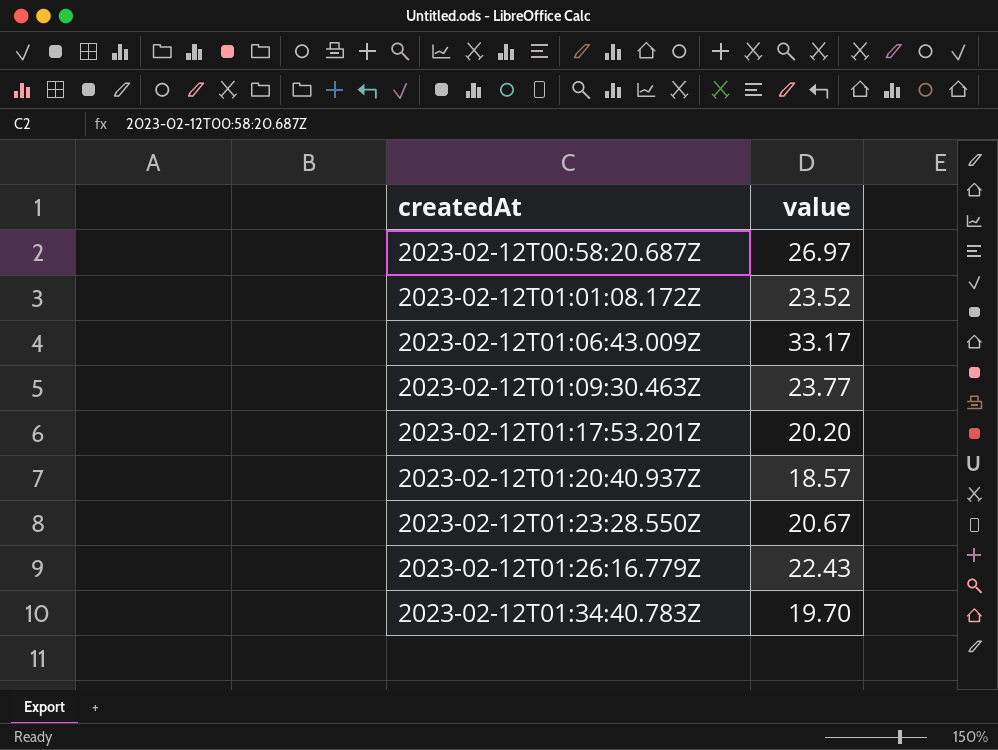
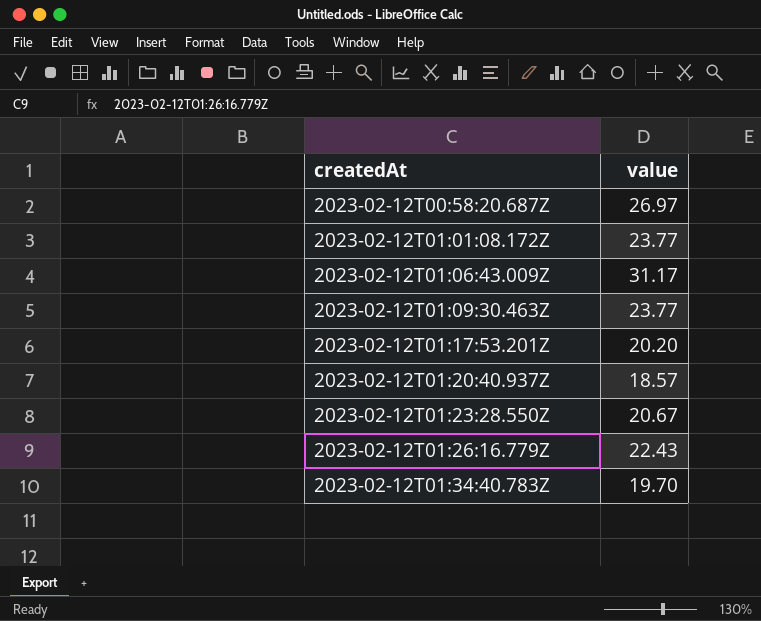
2023-02-12T01:01:08.172Z | value: 23.52 -> 23.77
2023-02-12T01:06:43.009Z | value: 33.17 -> 31.17

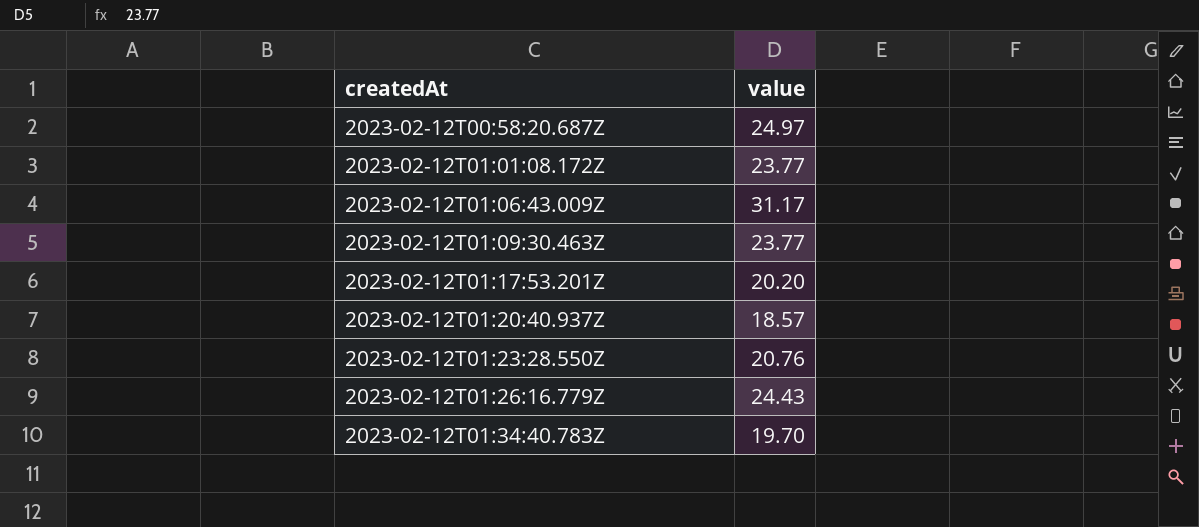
2023-02-12T00:58:20.687Z | value: 26.97 -> 24.97
2023-02-12T01:23:28.550Z | value: 20.67 -> 20.76
2023-02-12T01:26:16.779Z | value: 22.43 -> 24.43

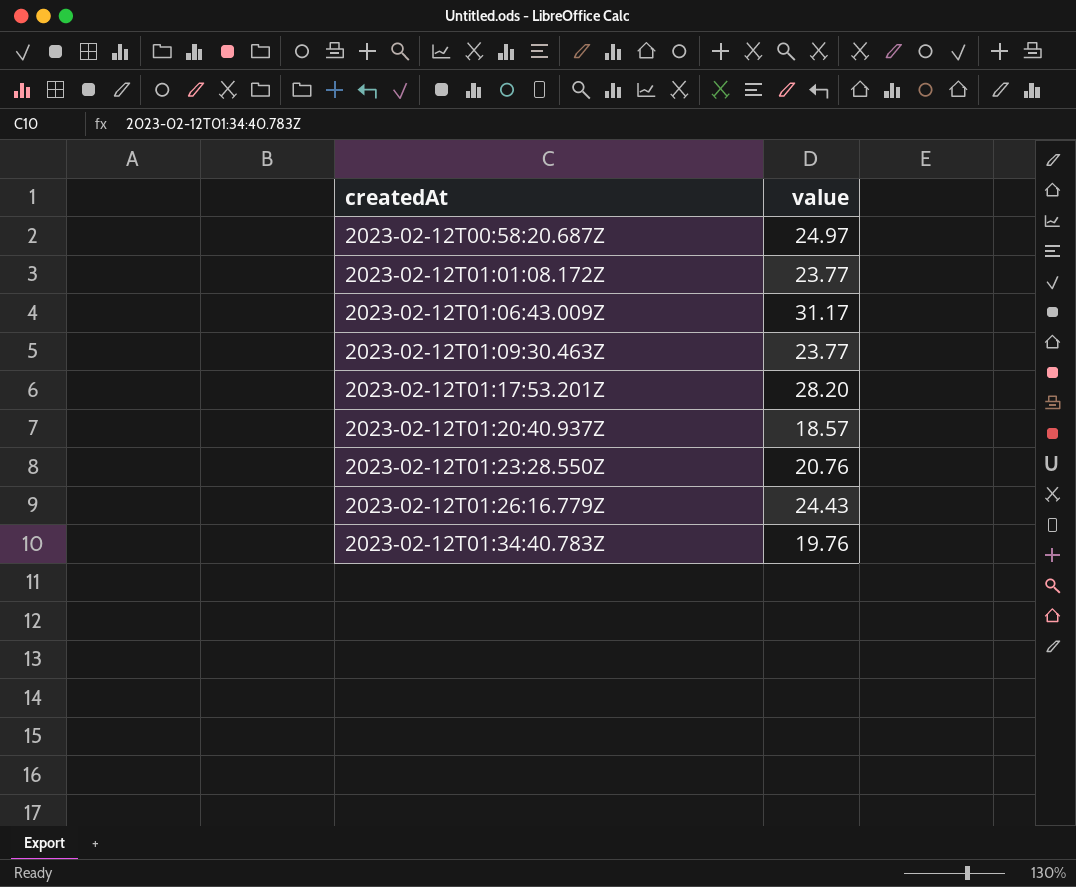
2023-02-12T01:17:53.201Z | value: 20.20 -> 28.20
2023-02-12T01:34:40.783Z | value: 19.70 -> 19.76

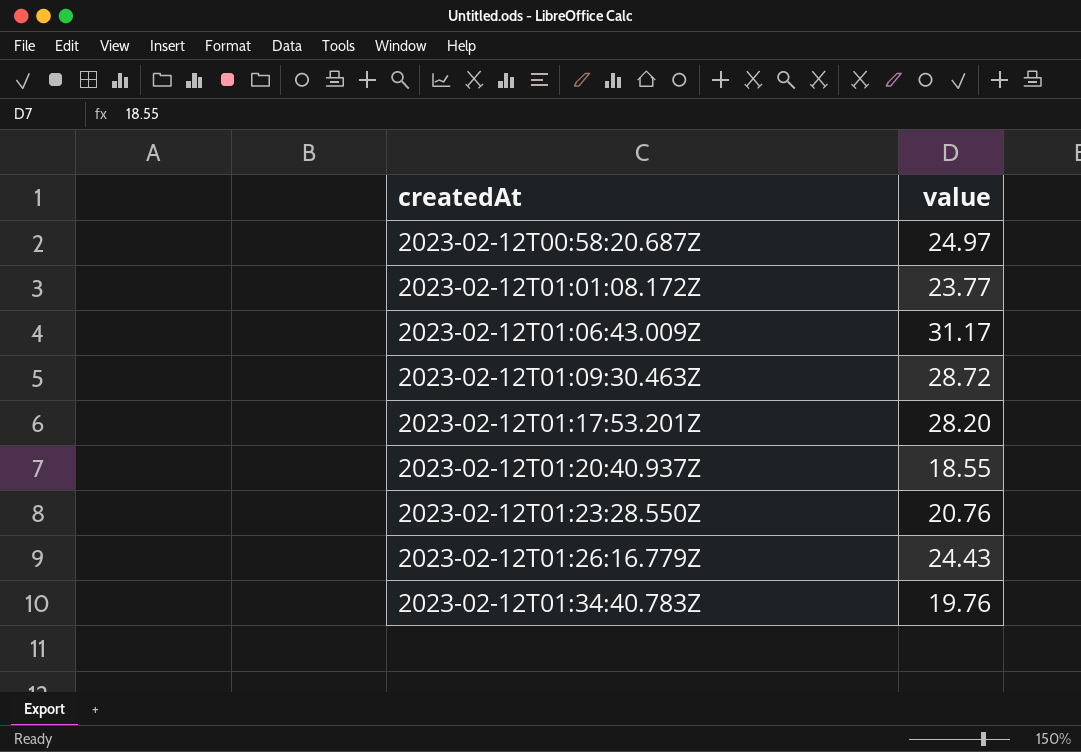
2023-02-12T01:09:30.463Z | value: 23.77 -> 28.72
2023-02-12T01:20:40.937Z | value: 18.57 -> 18.55

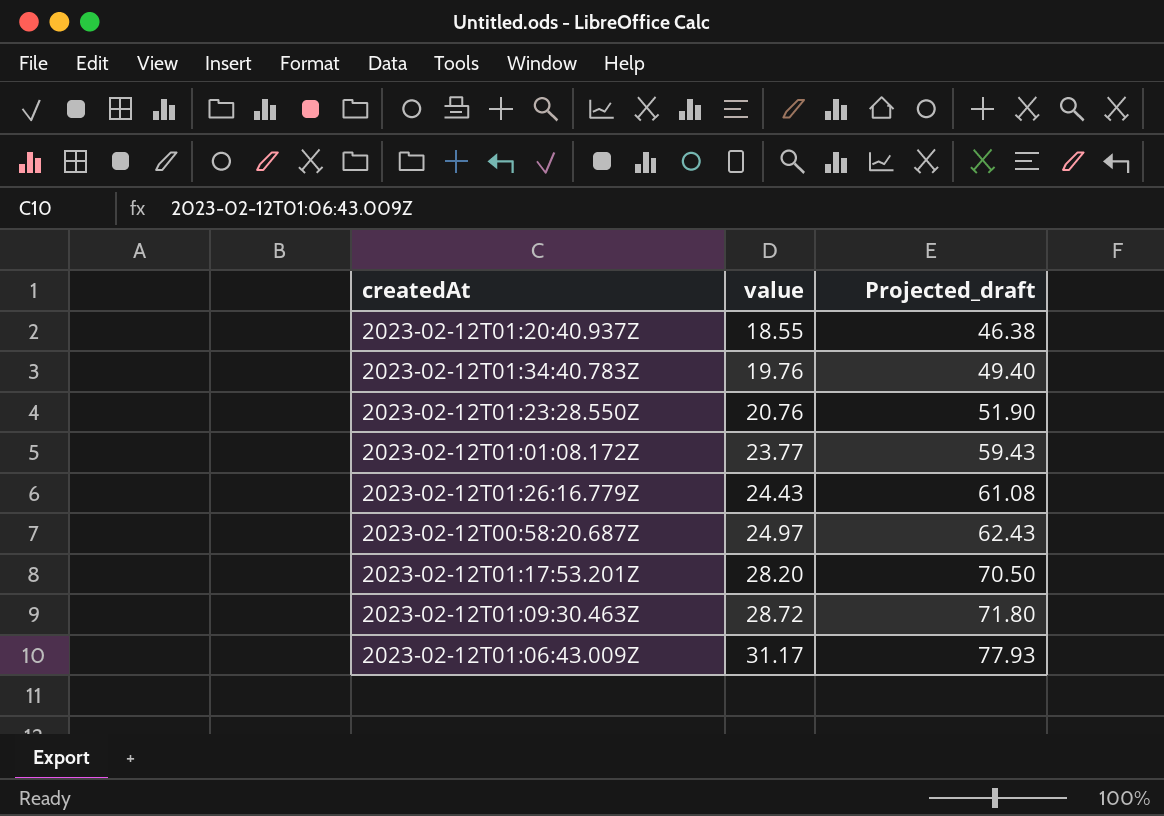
row order: createdAt ascending -> value ascending
column Projected_draft | formula: none -> [value] * 2.5

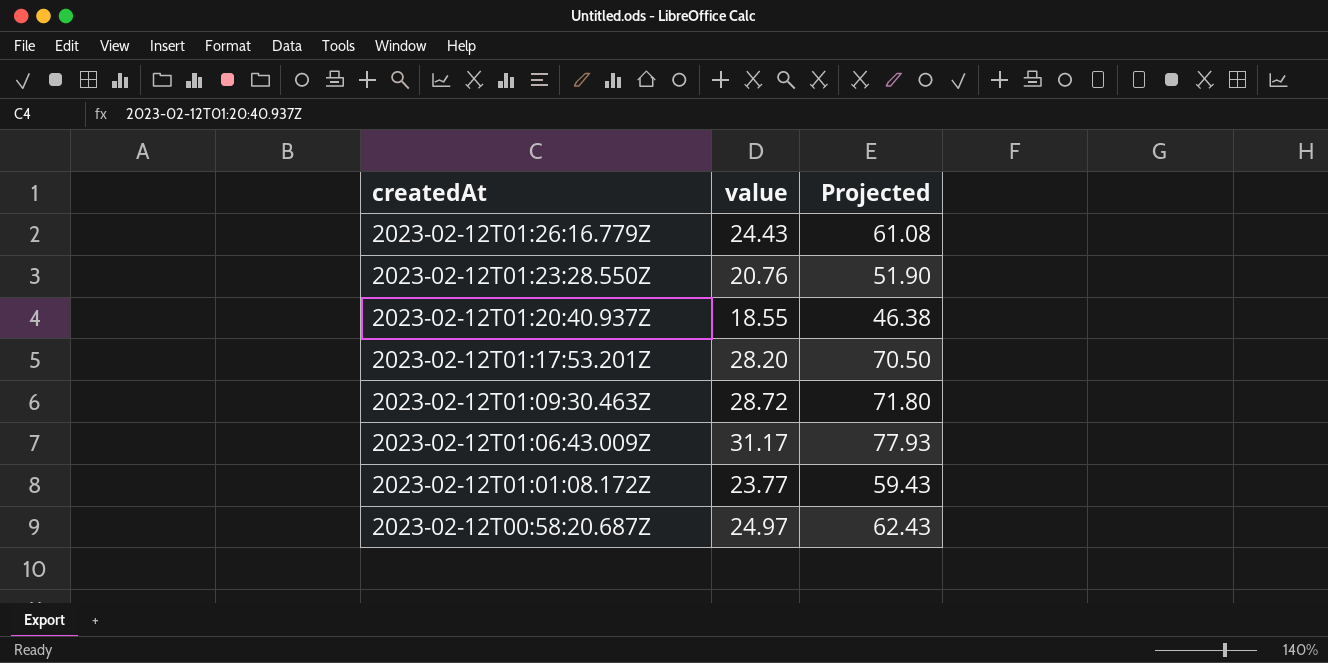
row order: value ascending -> createdAt descending
column name: Projected_draft -> Projected
row 2023-02-12T01:34:40.783Z: 19.76 | 49.40 -> none

